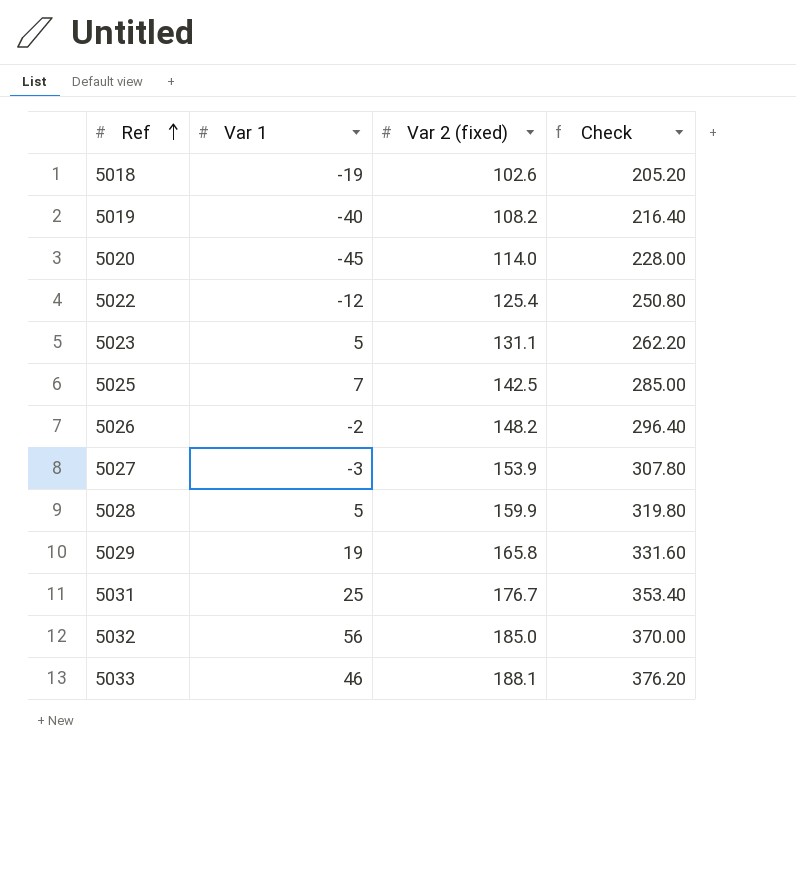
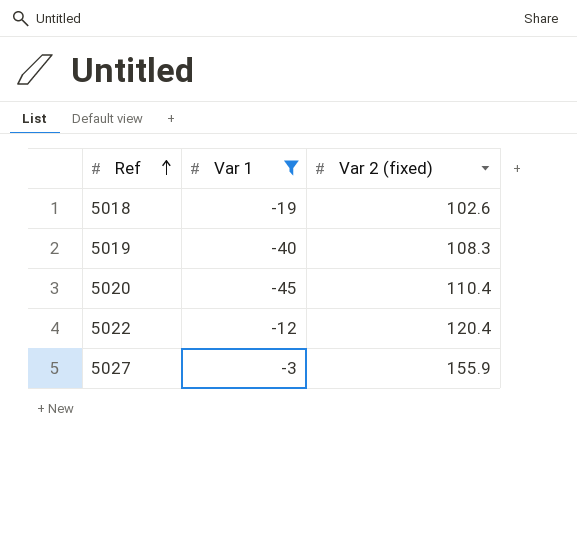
filter: none -> Var 1 <= -3
column Check | formula: [Var 2 (fixed)] * 2 -> none
5019 | Var 2 (fixed): 108.2 -> 108.3
5020 | Var 2 (fixed): 114.0 -> 110.4
5022 | Var 2 (fixed): 125.4 -> 120.4
5027 | Var 2 (fixed): 153.9 -> 155.9

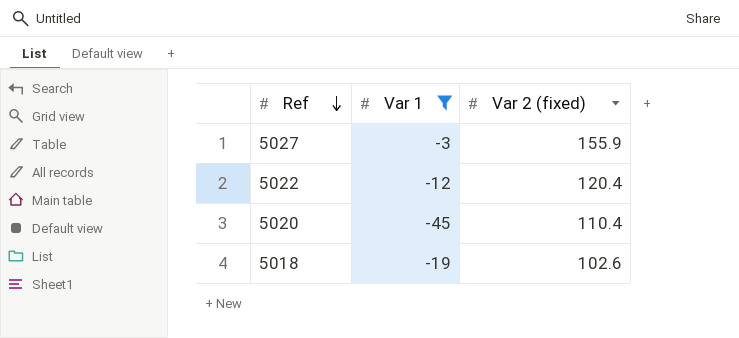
row order: Ref ascending -> Ref descending
row 5019: -40 | 108.3 -> none

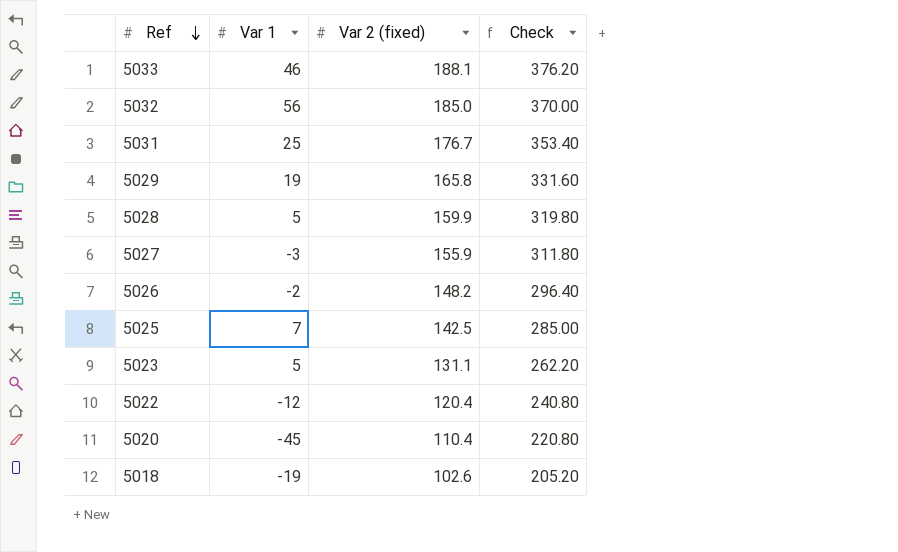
filter: Var 1 <= -3 -> none
column Check | formula: none -> [Var 2 (fixed)] * 2

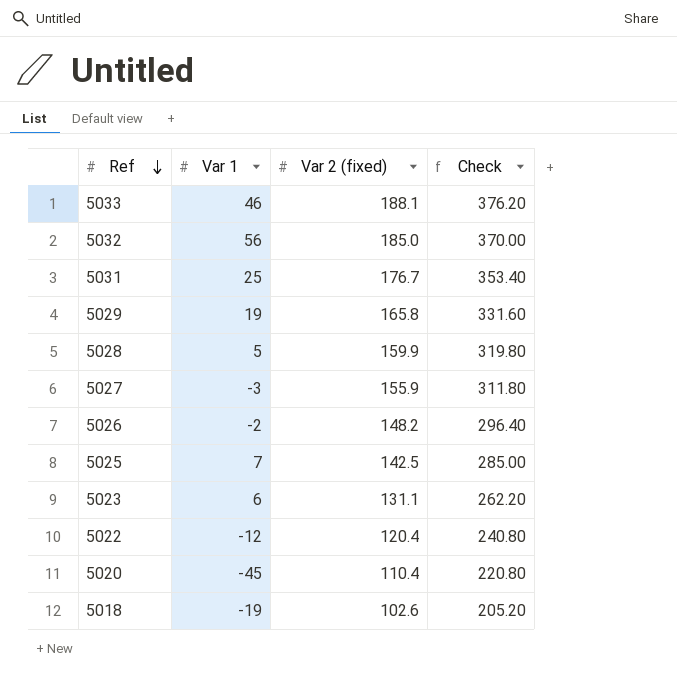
5023 | Var 1: 5 -> 6

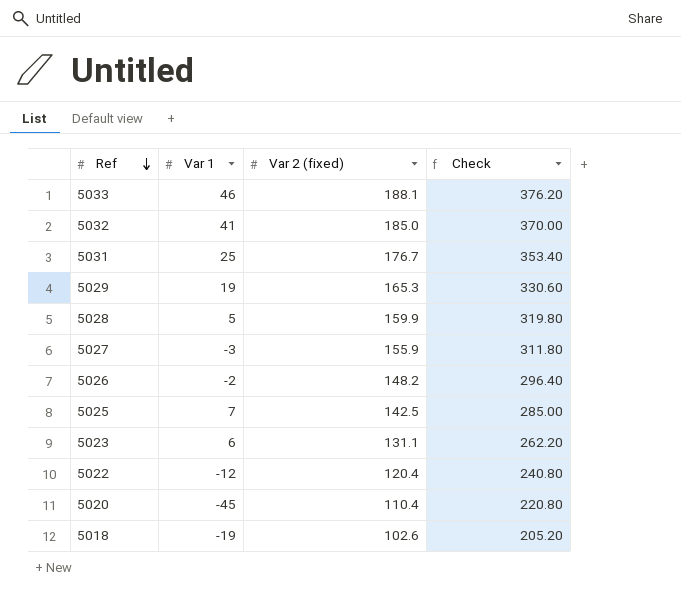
5032 | Var 1: 56 -> 41
5029 | Var 2 (fixed): 165.8 -> 165.3
5029 | Check: 331.60 -> 330.60

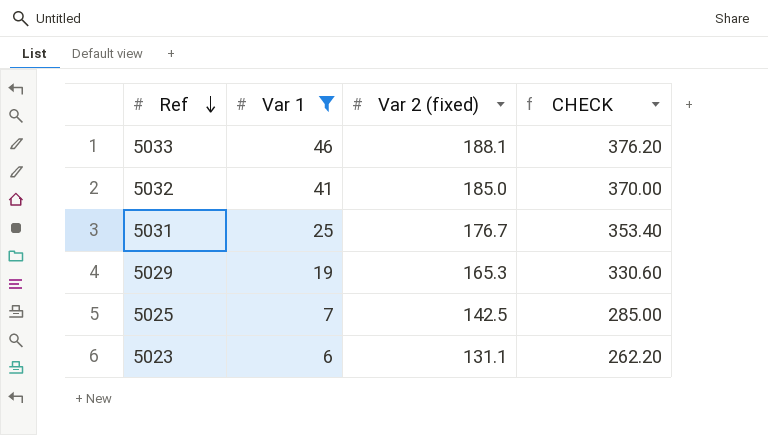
filter: none -> Var 1 >= 6
column name: Check -> CHECK

